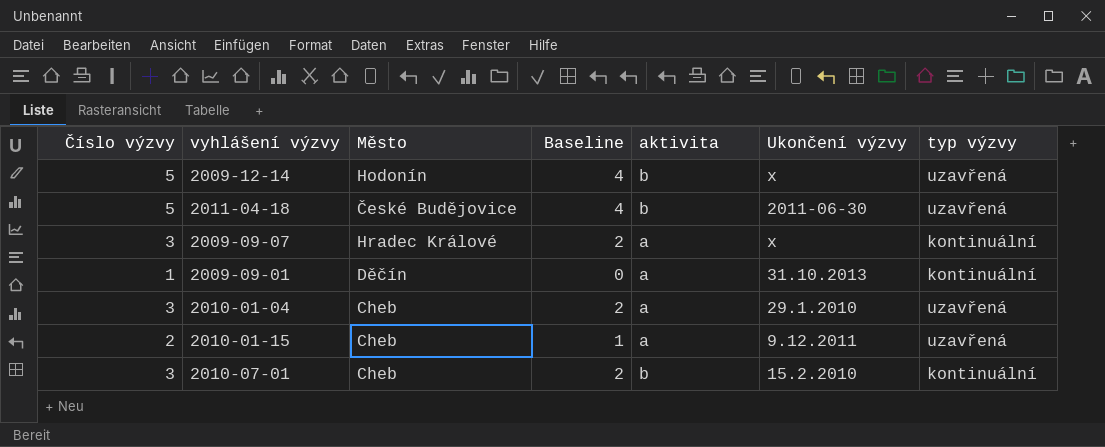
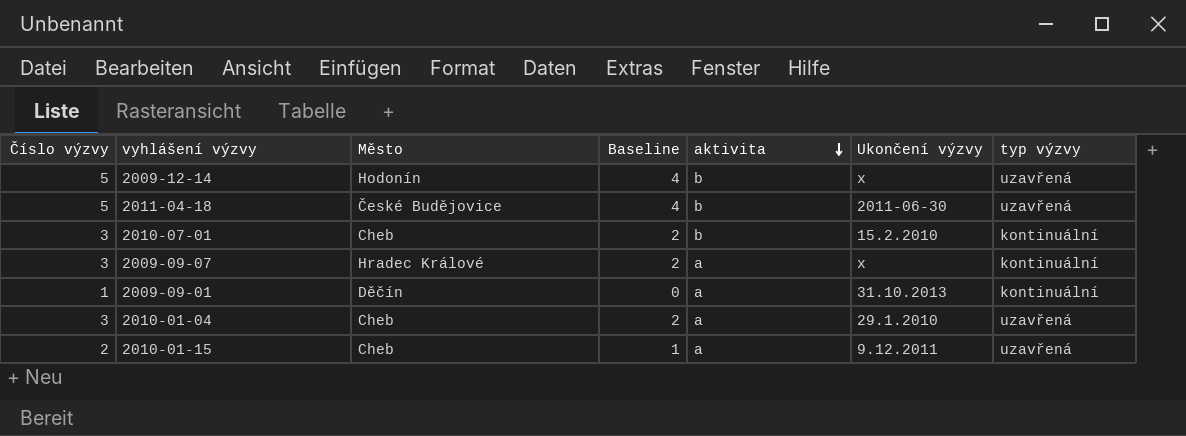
row order: none -> aktivita descending

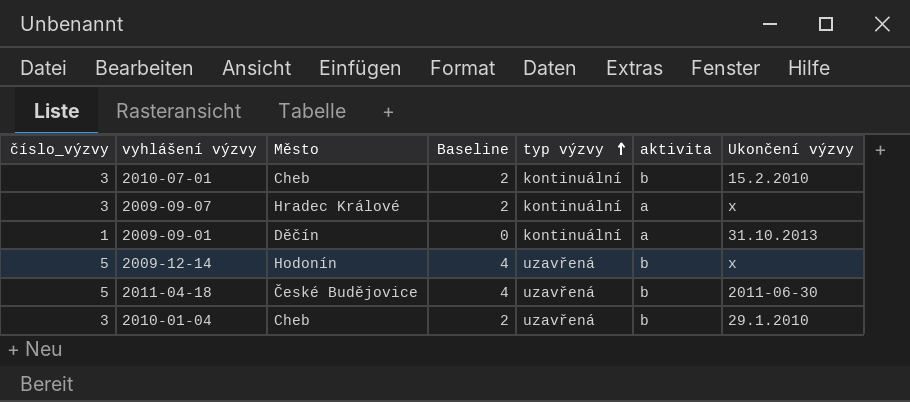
row order: aktivita descending -> typ výzvy ascending
column name: Číslo výzvy -> číslo_výzvy
column typ výzvy | position: 7 -> 5
row 2010-01-15: 2 | Cheb | 1 | a | 9.12.2011 | uzavřená -> none
2010-01-04 | aktivita: a -> b

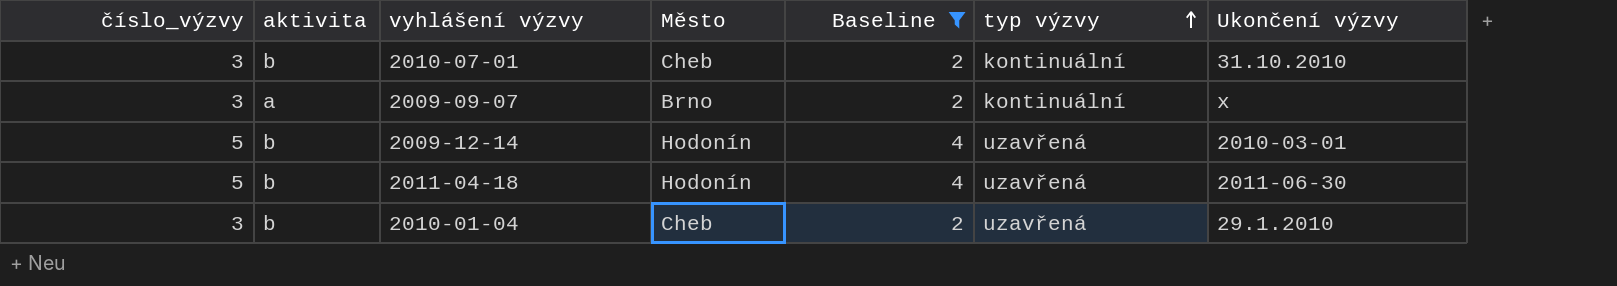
filter: none -> Baseline != 0
column aktivita | position: 6 -> 2
2010-07-01 | Ukončení výzvy: 15.2.2010 -> 31.10.2010
2009-09-07 | Město: Hradec Králové -> Brno
2009-12-14 | Ukončení výzvy: x -> 2010-03-01
2011-04-18 | Město: České Budějovice -> Hodonín

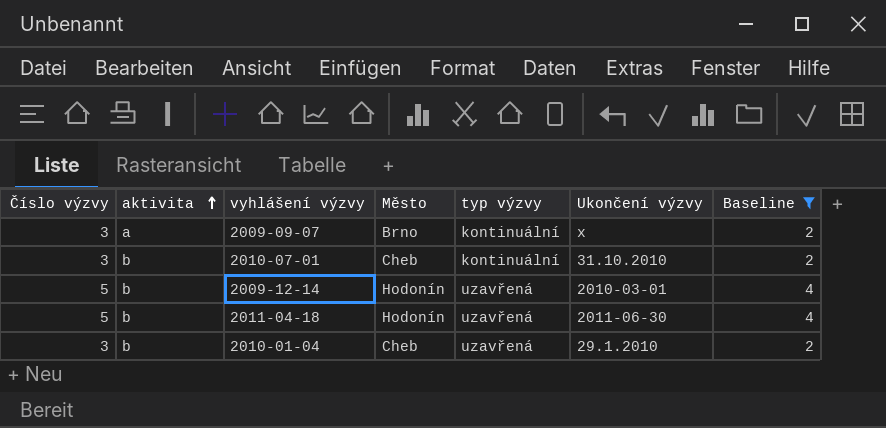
row order: typ výzvy ascending -> aktivita ascending
column name: číslo_výzvy -> Číslo výzvy
column Baseline | position: 5 -> 7

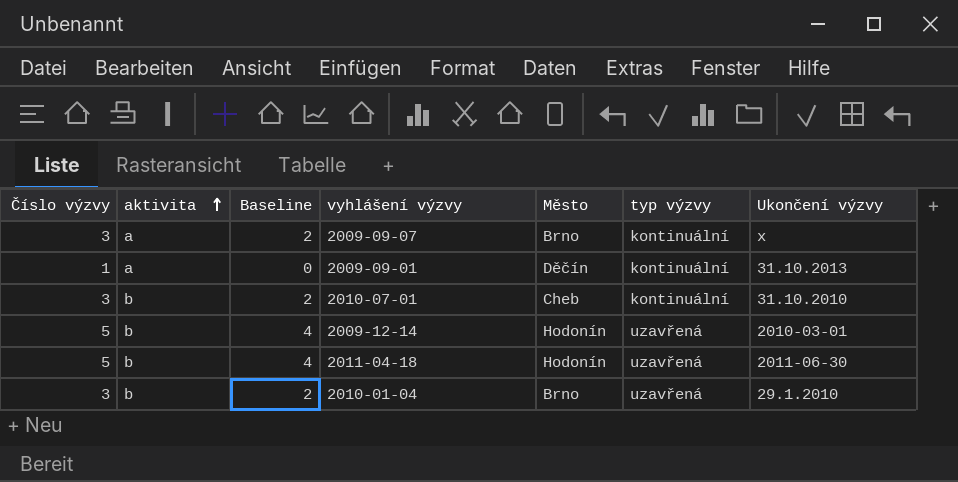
filter: Baseline != 0 -> none
column Baseline | position: 7 -> 3
2010-01-04 | Město: Cheb -> Brno

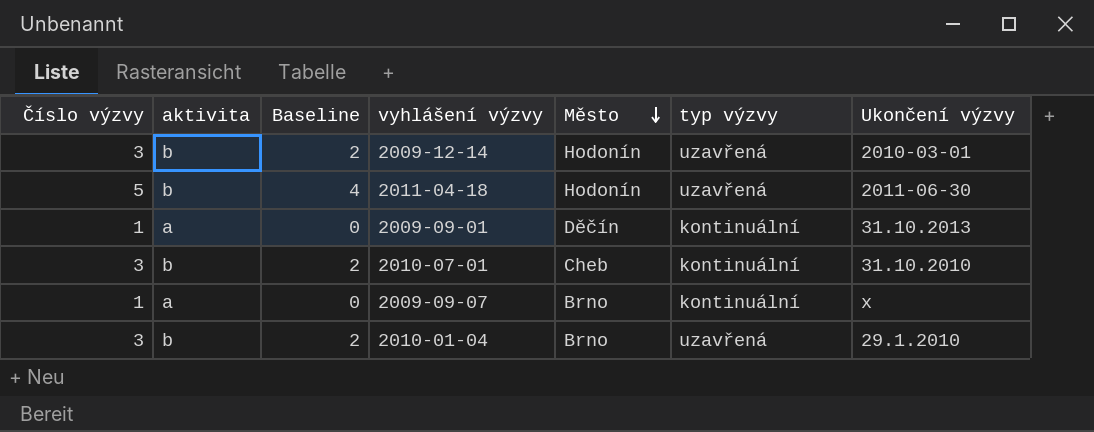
row order: aktivita ascending -> Město descending
2009-12-14 | Číslo výzvy: 5 -> 3
2009-12-14 | Baseline: 4 -> 2
2009-09-07 | Číslo výzvy: 3 -> 1
2009-09-07 | Baseline: 2 -> 0

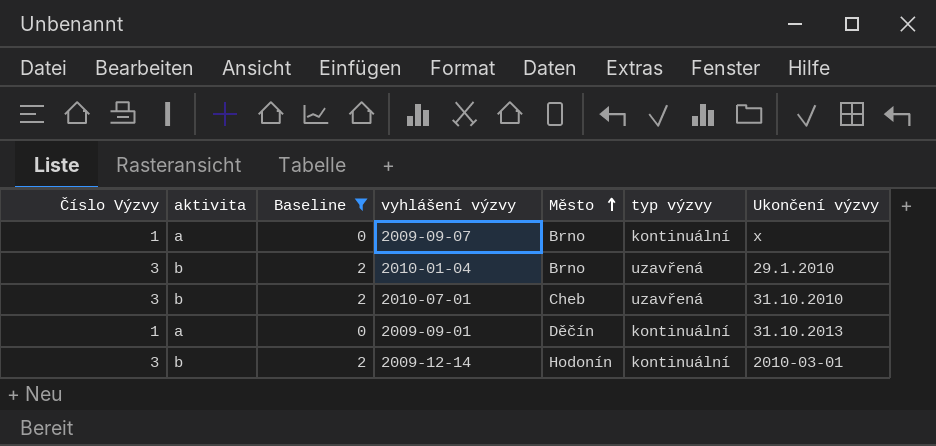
filter: none -> Baseline != 4
row order: Město descending -> Město ascending
column name: Číslo výzvy -> Číslo Výzvy
2010-07-01 | typ výzvy: kontinuální -> uzavřená
2009-12-14 | typ výzvy: uzavřená -> kontinuální

